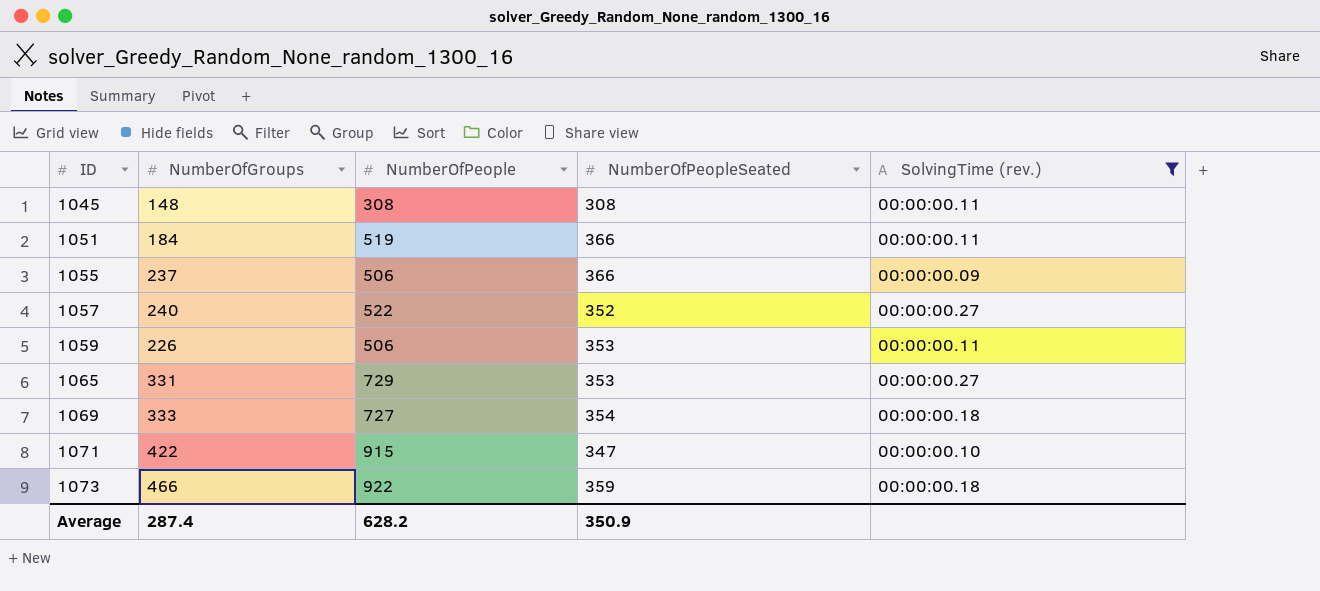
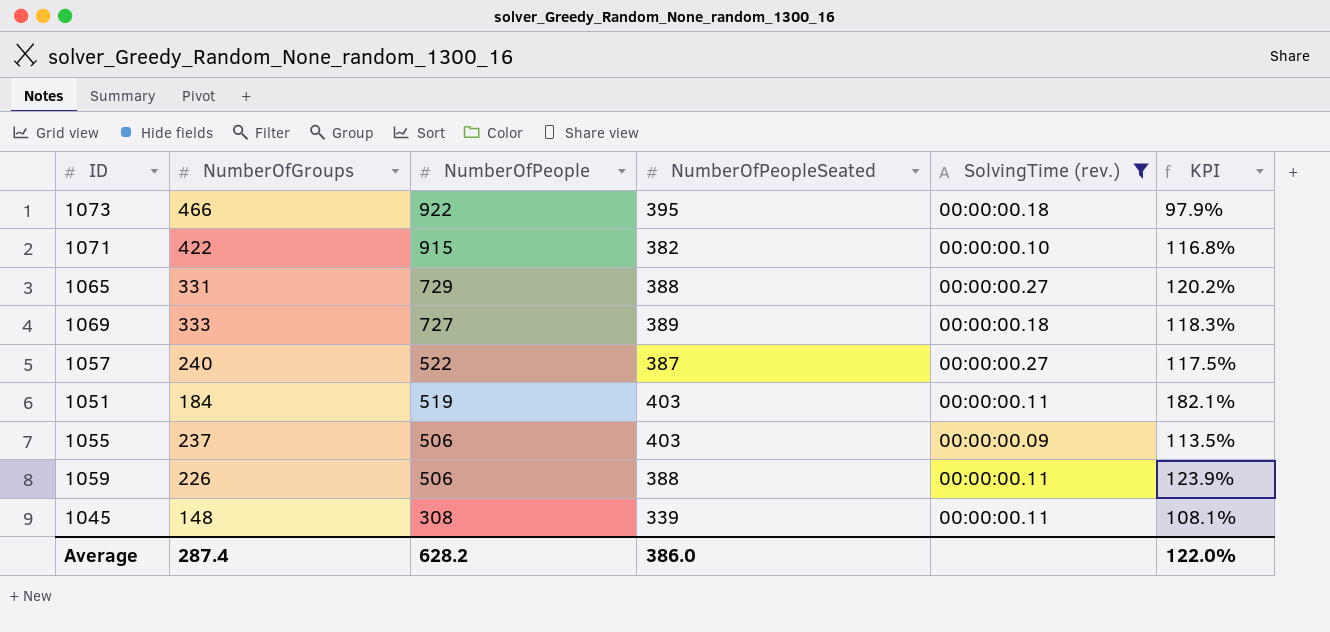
row order: ID ascending -> NumberOfPeople descending
column KPI | formula: none -> ([NumberOfPeople] - [NumberOfGroups]) / [NumberOfGroups]
1073 | NumberOfPeopleSeated: 359 -> 395
1071 | NumberOfPeopleSeated: 347 -> 382
1065 | NumberOfPeopleSeated: 353 -> 388
1069 | NumberOfPeopleSeated: 354 -> 389
1057 | NumberOfPeopleSeated: 352 -> 387
1051 | NumberOfPeopleSeated: 366 -> 403
1055 | NumberOfPeopleSeated: 366 -> 403
1059 | NumberOfPeopleSeated: 353 -> 388
1045 | NumberOfPeopleSeated: 308 -> 339
Average | NumberOfPeopleSeated: 350.9 -> 386.0

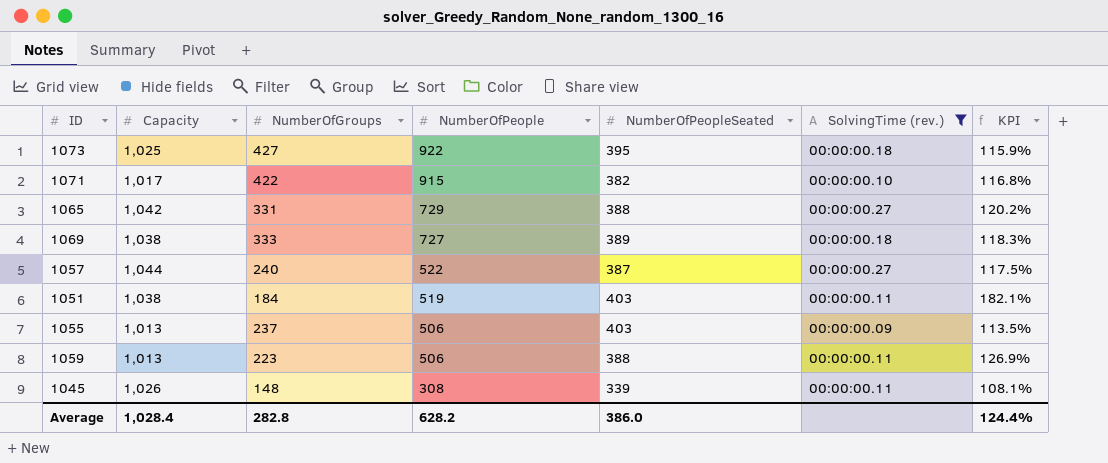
column Capacity | position: none -> 2
1073 | NumberOfGroups: 466 -> 427
1073 | KPI: 97.9% -> 115.9%
1059 | NumberOfGroups: 226 -> 223
1059 | KPI: 123.9% -> 126.9%
Average | NumberOfGroups: 287.4 -> 282.8
Average | KPI: 122.0% -> 124.4%

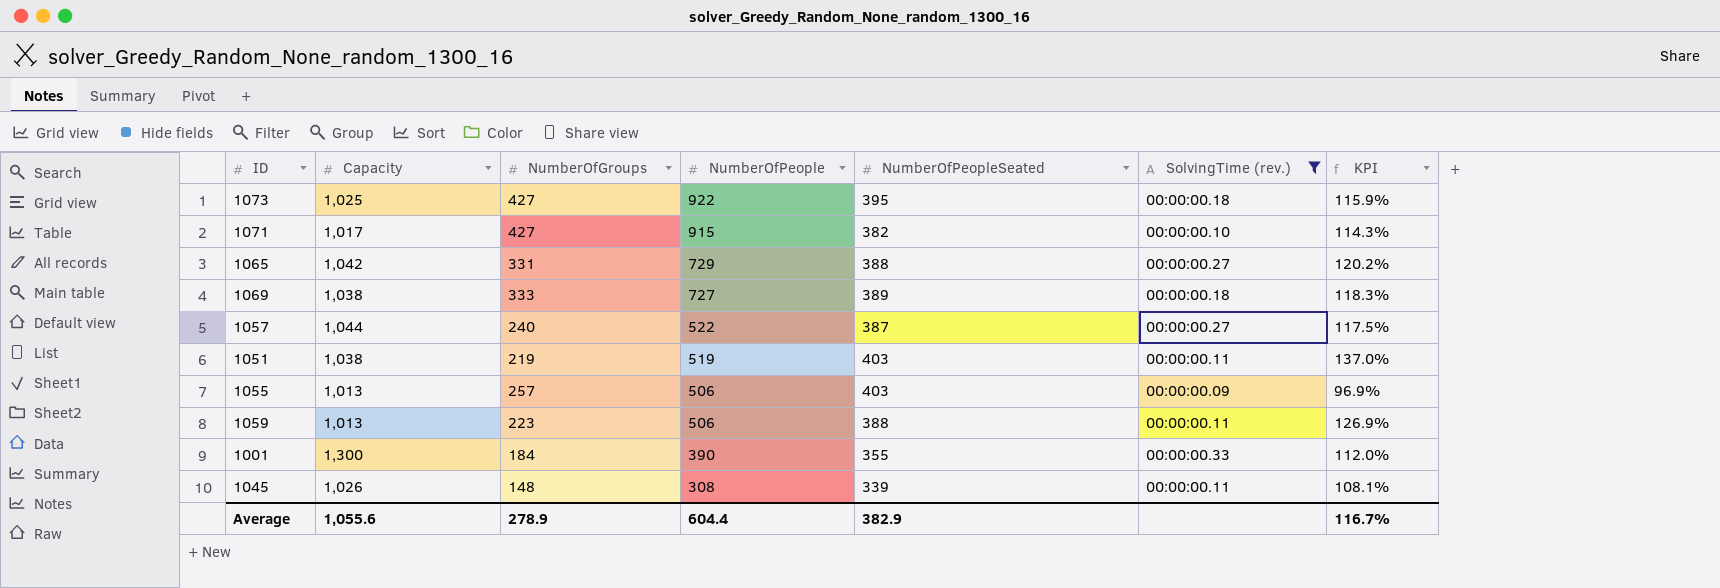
1071 | NumberOfGroups: 422 -> 427
1071 | KPI: 116.8% -> 114.3%
1051 | NumberOfGroups: 184 -> 219
1051 | KPI: 182.1% -> 137.0%
1055 | NumberOfGroups: 237 -> 257
1055 | KPI: 113.5% -> 96.9%
row 1001: none -> 1,300 | 184 | 390 | 355 | 00:00:00.33 | 112.0%
Average | Capacity: 1,028.4 -> 1,055.6
Average | NumberOfGroups: 282.8 -> 278.9
Average | NumberOfPeople: 628.2 -> 604.4
Average | NumberOfPeopleSeated: 386.0 -> 382.9
Average | KPI: 124.4% -> 116.7%

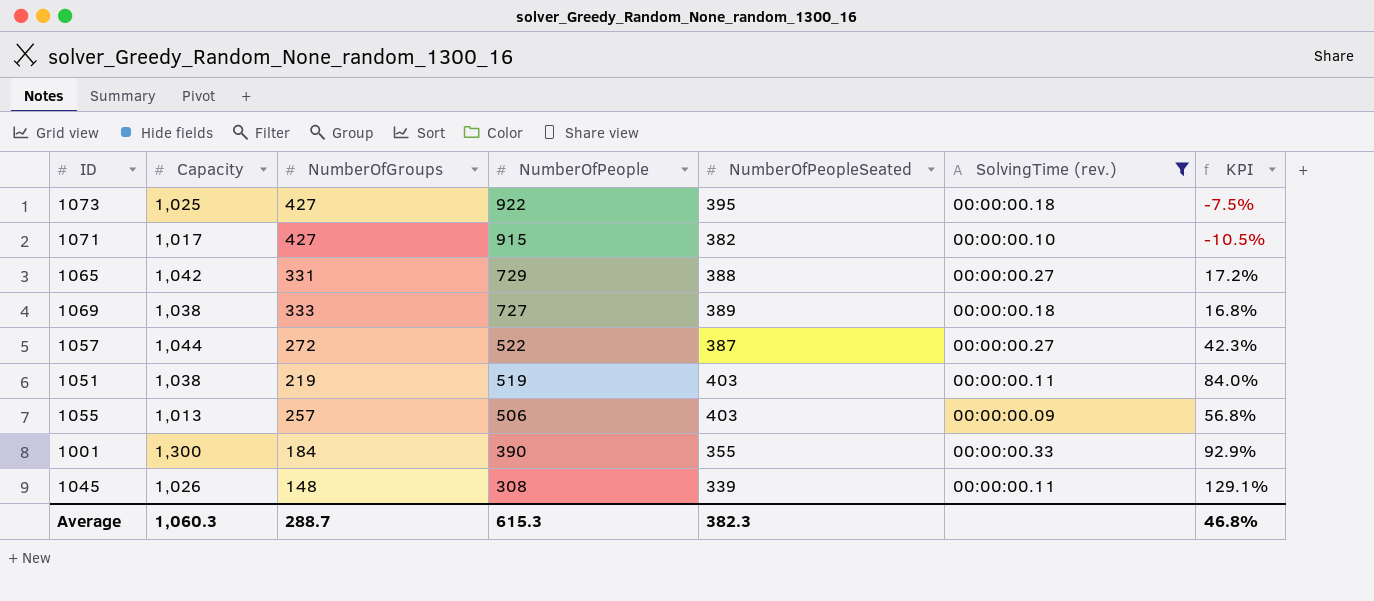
column KPI | formula: ([NumberOfPeople] - [NumberOfGroups]) / [NumberOfGroups] -> ([NumberOfPeopleSeated] - [NumberOfGroups]) / [NumberOfGroups]
row 1059: 1,013 | 223 | 506 | 388 | 00:00:00.11 | 126.9% -> none
1057 | NumberOfGroups: 240 -> 272
Average | Capacity: 1,055.6 -> 1,060.3
Average | NumberOfGroups: 278.9 -> 288.7
Average | NumberOfPeople: 604.4 -> 615.3
Average | NumberOfPeopleSeated: 382.9 -> 382.3
Average | KPI: 116.7% -> 46.8%

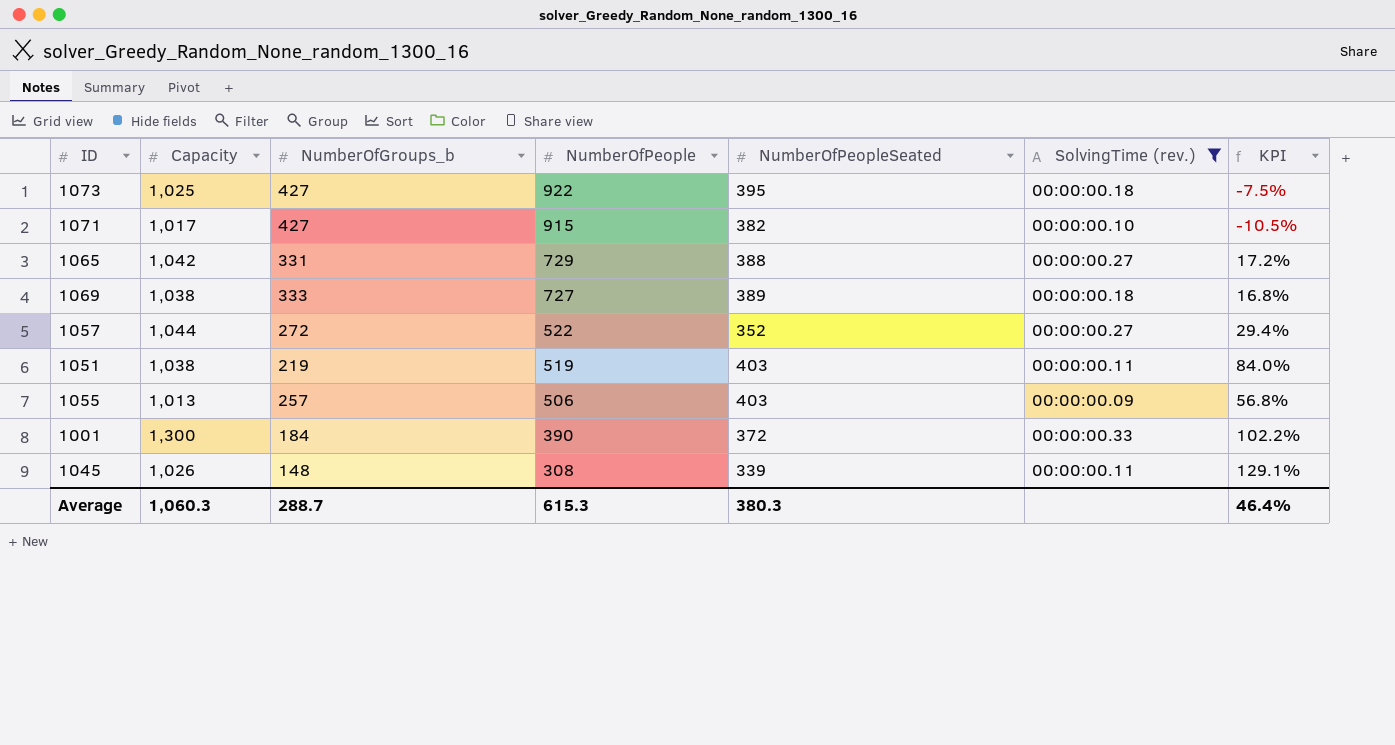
column name: NumberOfGroups -> NumberOfGroups_b
1057 | NumberOfPeopleSeated: 387 -> 352
1057 | KPI: 42.3% -> 29.4%
1001 | NumberOfPeopleSeated: 355 -> 372
1001 | KPI: 92.9% -> 102.2%
Average | NumberOfPeopleSeated: 382.3 -> 380.3
Average | KPI: 46.8% -> 46.4%

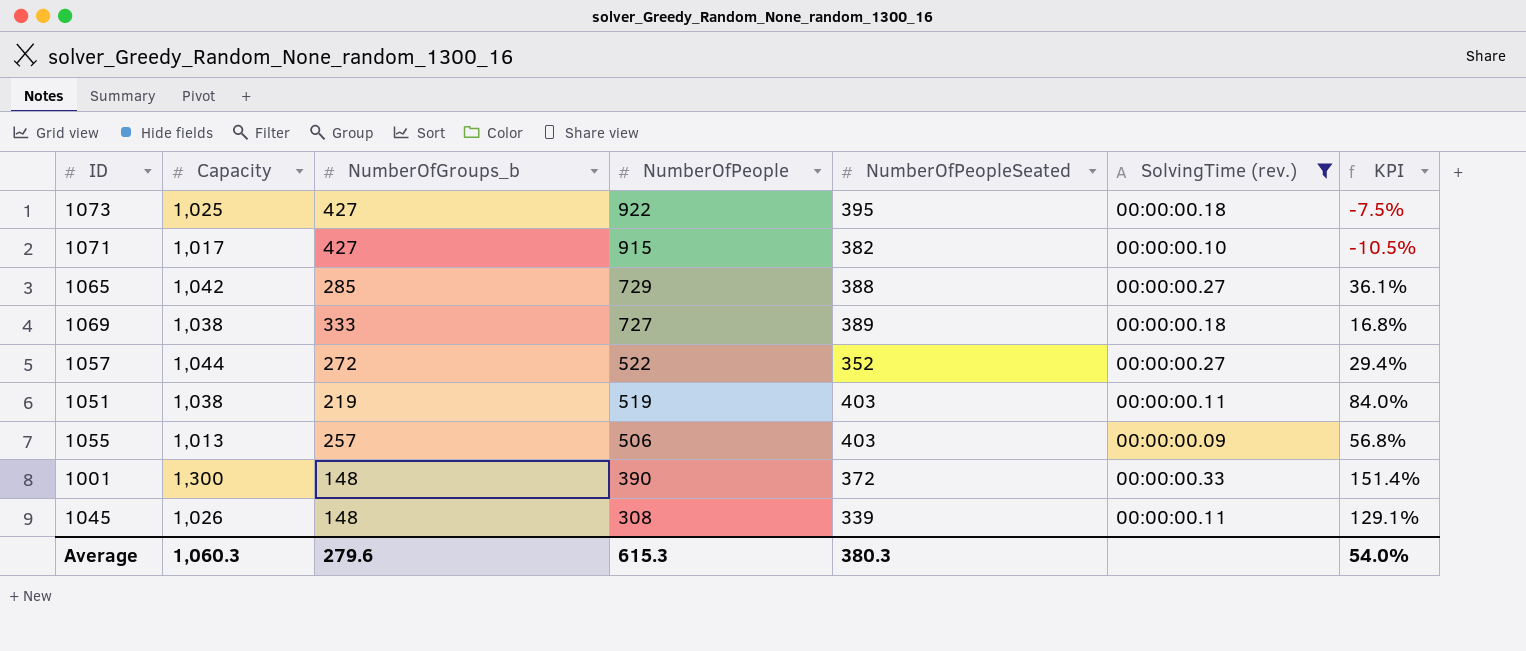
1065 | NumberOfGroups_b: 331 -> 285
1065 | KPI: 17.2% -> 36.1%
1001 | NumberOfGroups_b: 184 -> 148
1001 | KPI: 102.2% -> 151.4%
Average | NumberOfGroups_b: 288.7 -> 279.6
Average | KPI: 46.4% -> 54.0%

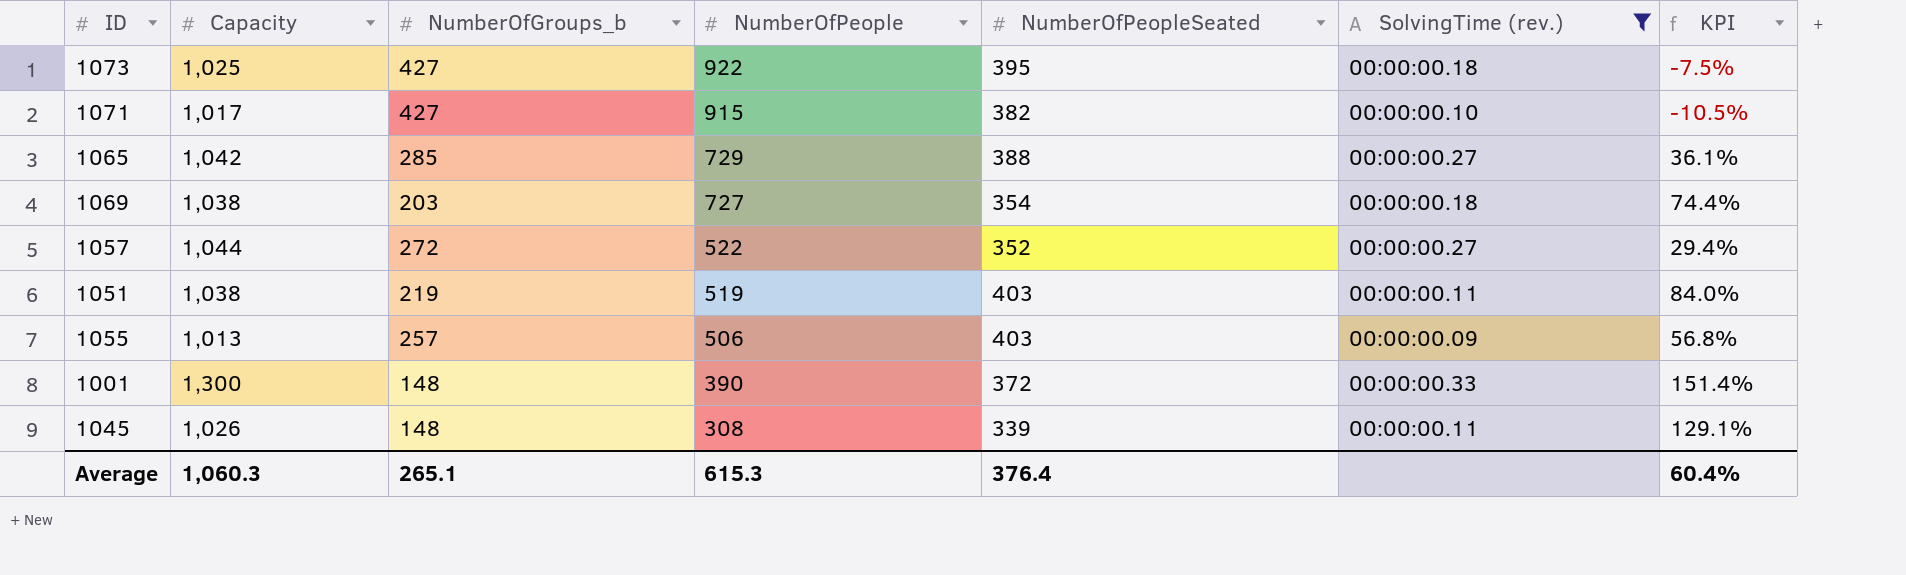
1069 | NumberOfGroups_b: 333 -> 203
1069 | NumberOfPeopleSeated: 389 -> 354
1069 | KPI: 16.8% -> 74.4%
Average | NumberOfGroups_b: 279.6 -> 265.1
Average | NumberOfPeopleSeated: 380.3 -> 376.4
Average | KPI: 54.0% -> 60.4%

